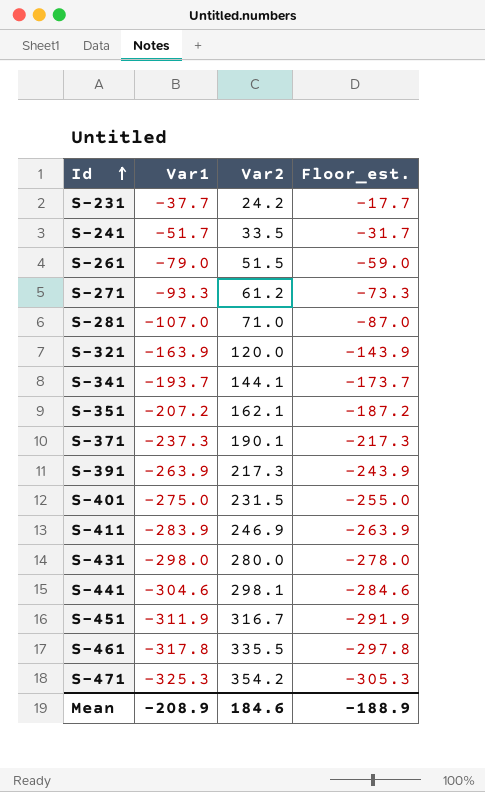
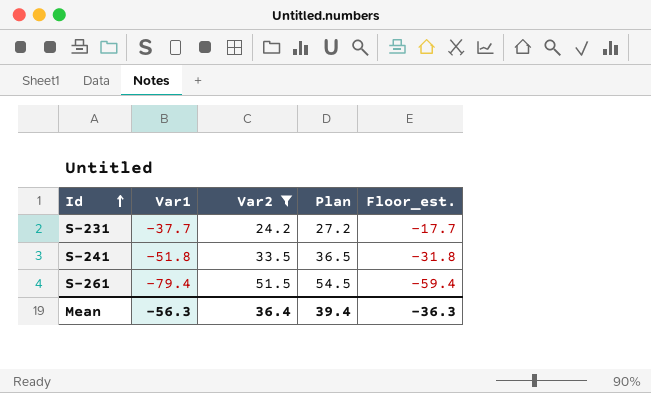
filter: none -> Var2 <= 51.5
column Plan | formula: none -> [Var2] + 3
S-241 | Var1: -51.7 -> -51.8
S-241 | Floor_est.: -31.7 -> -31.8
S-261 | Var1: -79.0 -> -79.4
S-261 | Floor_est.: -59.0 -> -59.4
Mean | Var1: -208.9 -> -56.3
Mean | Var2: 184.6 -> 36.4
Mean | Floor_est.: -188.9 -> -36.3

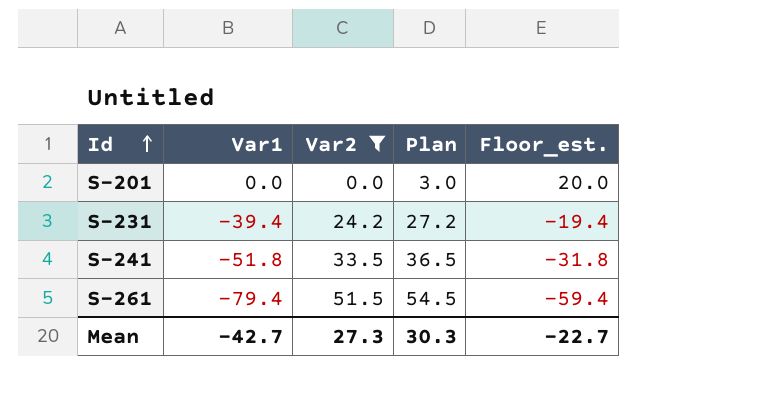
row S-201: none -> 0.0 | 0.0 | 3.0 | 20.0
S-231 | Var1: -37.7 -> -39.4
S-231 | Floor_est.: -17.7 -> -19.4
Mean | Var1: -56.3 -> -42.7
Mean | Var2: 36.4 -> 27.3
Mean | Plan: 39.4 -> 30.3
Mean | Floor_est.: -36.3 -> -22.7

